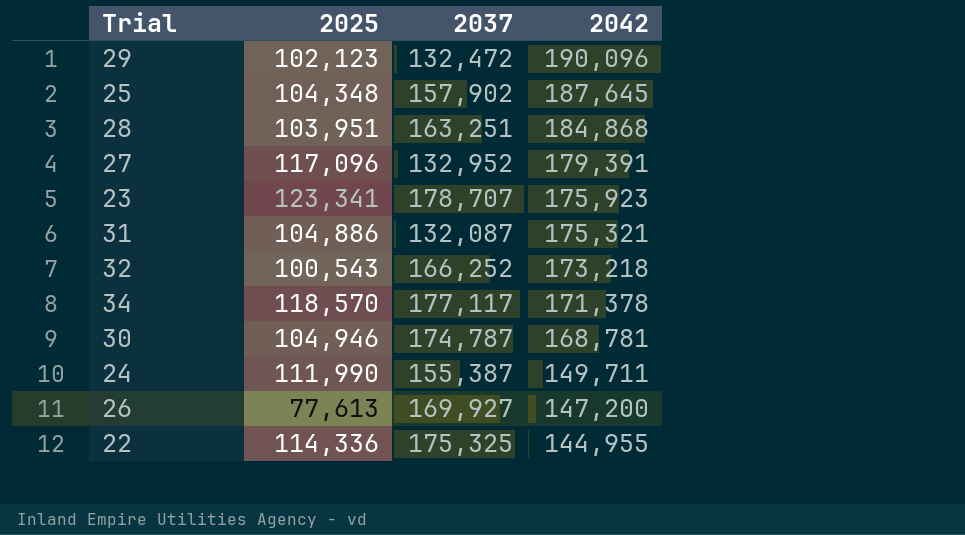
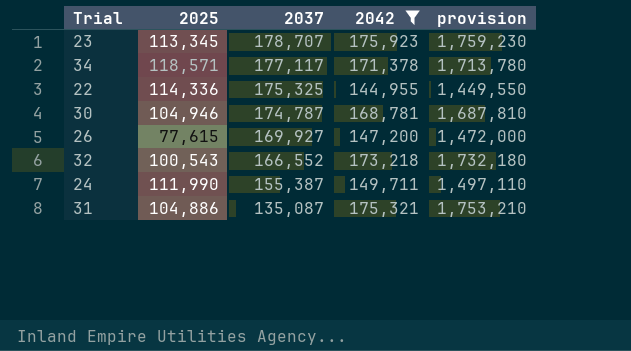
filter: none -> 2042 <= 175,923
row order: 2042 descending -> 2037 descending
column provision | formula: none -> [2042] * 10
23 | 2025: 123,341 -> 113,345
34 | 2025: 118,570 -> 118,571
26 | 2025: 77,613 -> 77,615
32 | 2037: 166,252 -> 166,552
31 | 2037: 132,087 -> 135,087

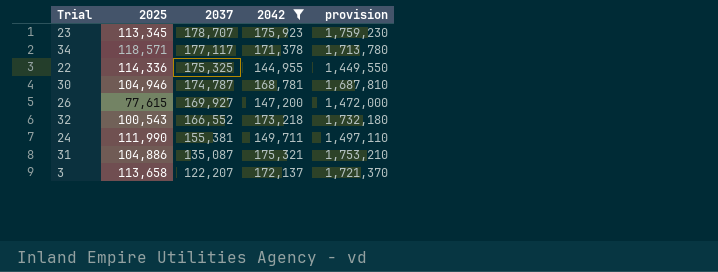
24 | 2037: 155,387 -> 155,381
row 3: none -> 113,658 | 122,207 | 172,137 | 1,721,370

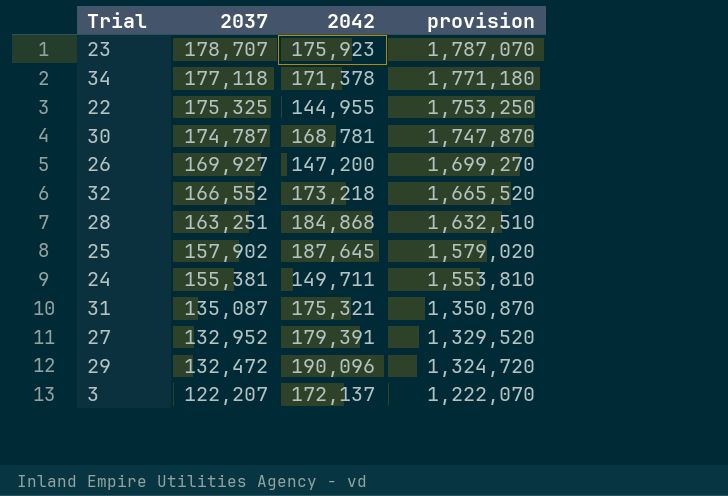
filter: 2042 <= 175,923 -> none
column 2025 | position: 2 -> none
column provision | formula: [2042] * 10 -> [2037] * 10
34 | 2037: 177,117 -> 177,118

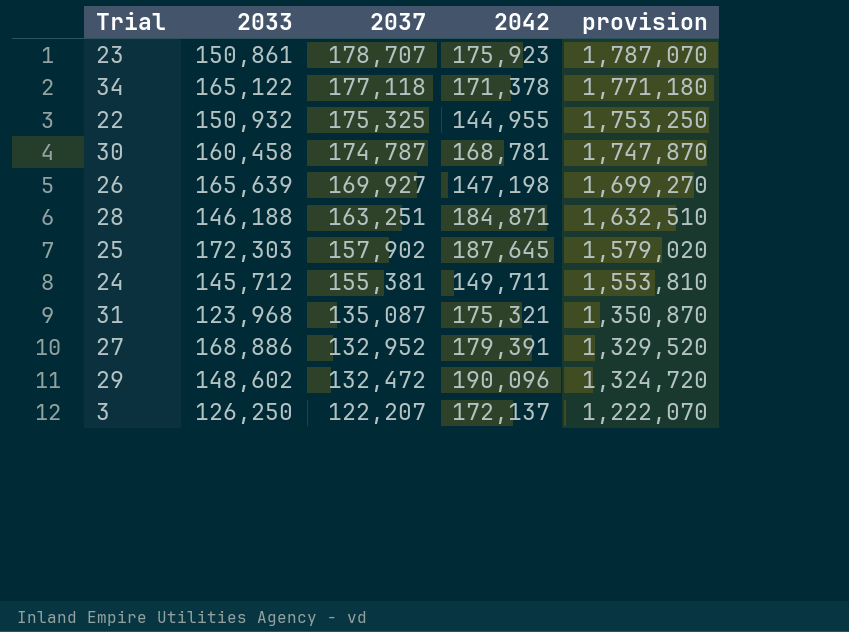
column 2033 | position: none -> 2
row 32: 166,552 | 173,218 | 1,665,520 -> none
26 | 2042: 147,200 -> 147,198
28 | 2042: 184,868 -> 184,871

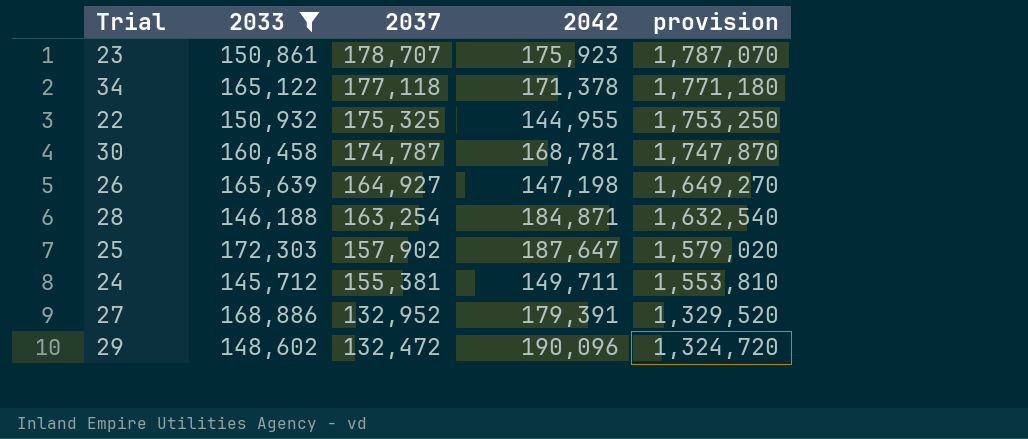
filter: none -> 2033 >= 145,712
26 | 2037: 169,927 -> 164,927
26 | provision: 1,699,270 -> 1,649,270
28 | 2037: 163,251 -> 163,254
28 | provision: 1,632,510 -> 1,632,540
25 | 2042: 187,645 -> 187,647

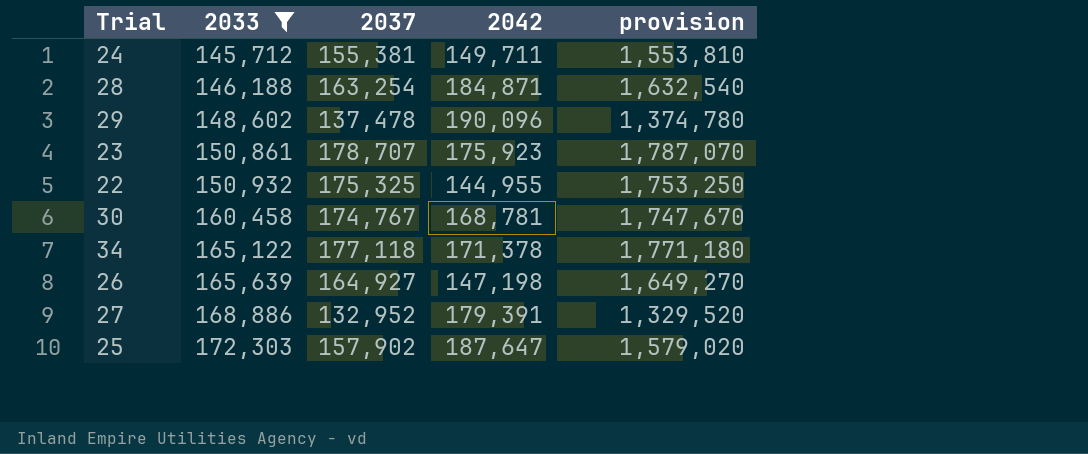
row order: 2037 descending -> 2033 ascending
29 | 2037: 132,472 -> 137,478
29 | provision: 1,324,720 -> 1,374,780
30 | 2037: 174,787 -> 174,767
30 | provision: 1,747,870 -> 1,747,670

